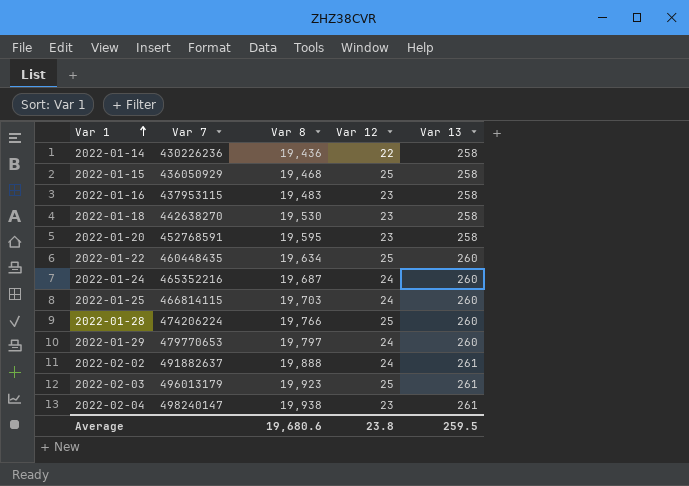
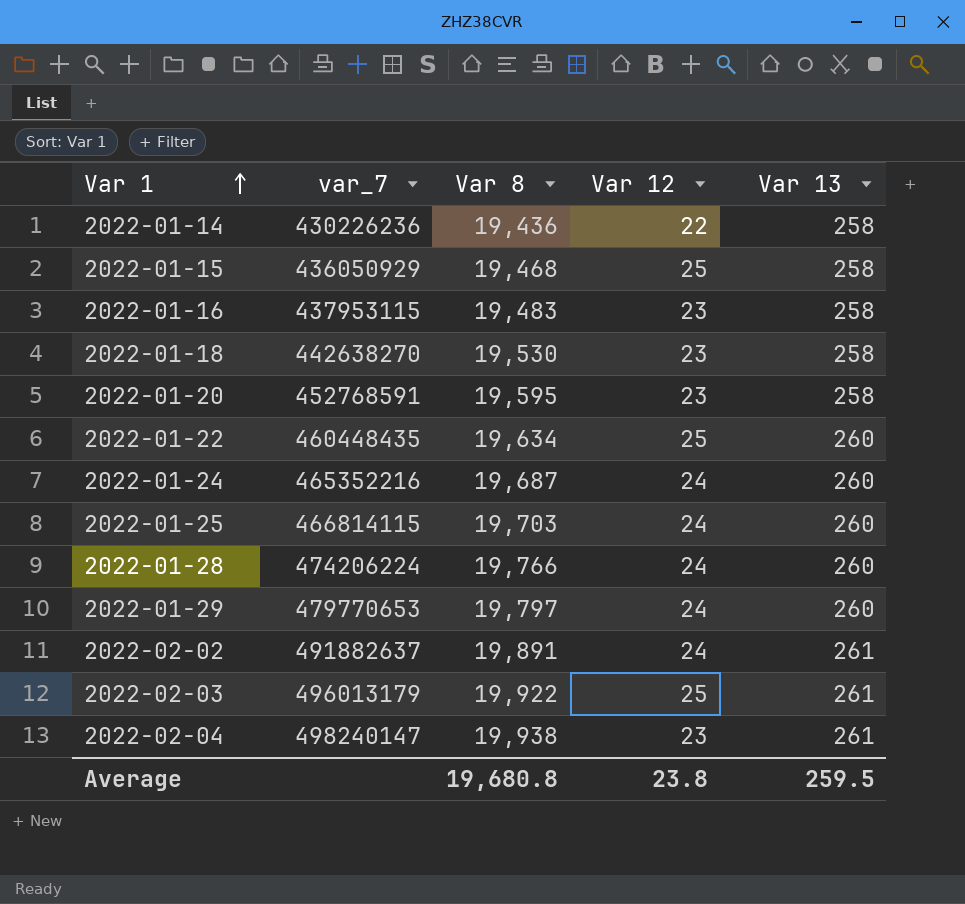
column name: Var 7 -> var_7
2022-01-28 | Var 12: 25 -> 24
2022-02-02 | Var 8: 19,888 -> 19,891
2022-02-03 | Var 8: 19,923 -> 19,922
Average | Var 8: 19,680.6 -> 19,680.8

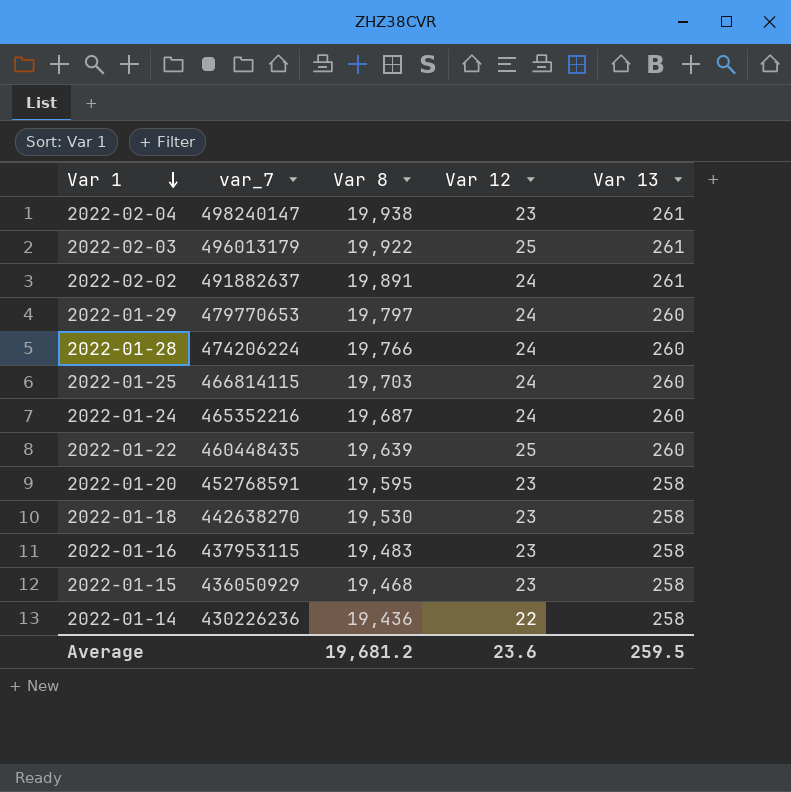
row order: Var 1 ascending -> Var 1 descending
2022-01-22 | Var 8: 19,634 -> 19,639
2022-01-15 | Var 12: 25 -> 23
Average | Var 8: 19,680.8 -> 19,681.2
Average | Var 12: 23.8 -> 23.6

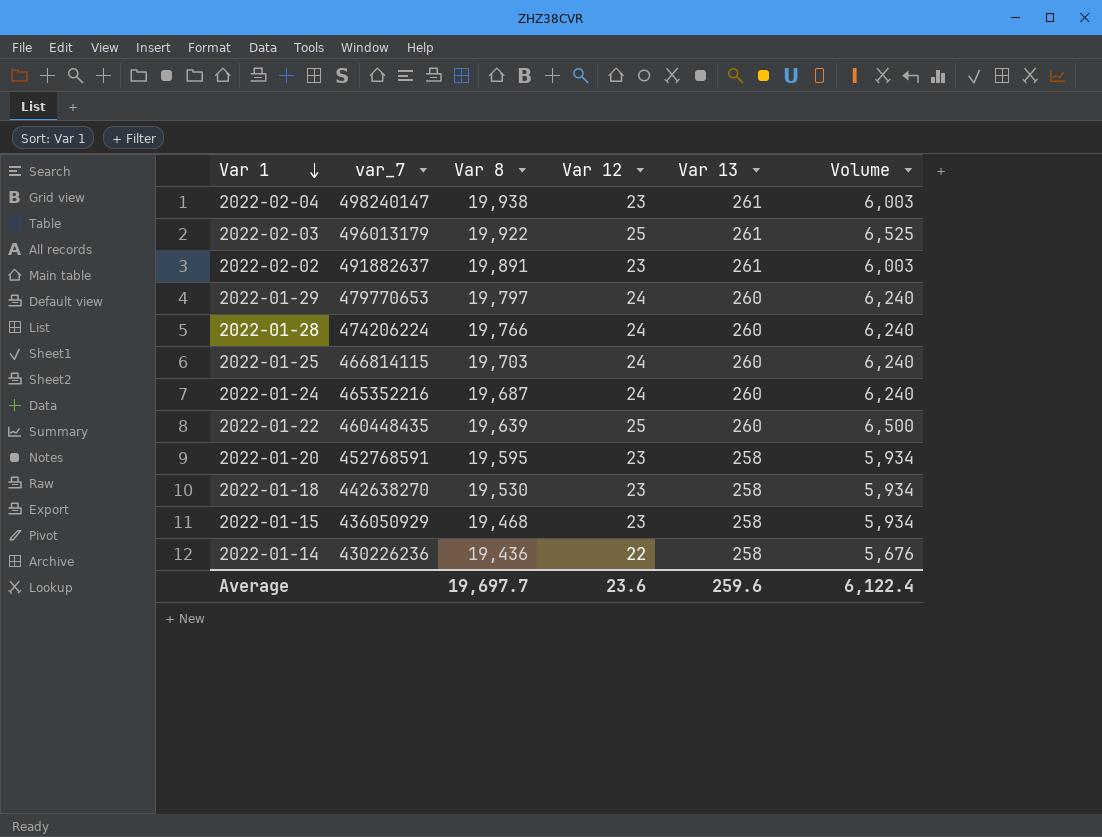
column Volume | formula: none -> [Var 12] * [Var 13]
row 2022-01-16: 437953115 | 19,483 | 23 | 258 -> none
2022-02-02 | Var 12: 24 -> 23
Average | Var 8: 19,681.2 -> 19,697.7
Average | Var 13: 259.5 -> 259.6

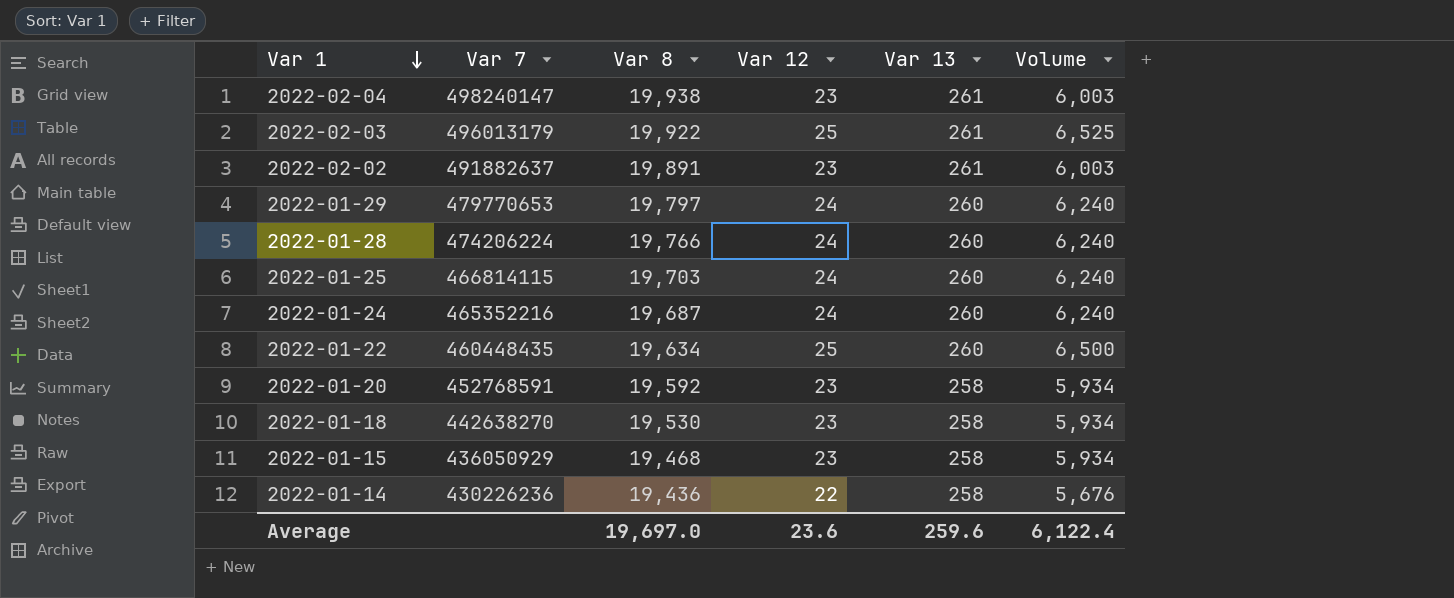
column name: var_7 -> Var 7
2022-01-22 | Var 8: 19,639 -> 19,634
2022-01-20 | Var 8: 19,595 -> 19,592
Average | Var 8: 19,697.7 -> 19,697.0

